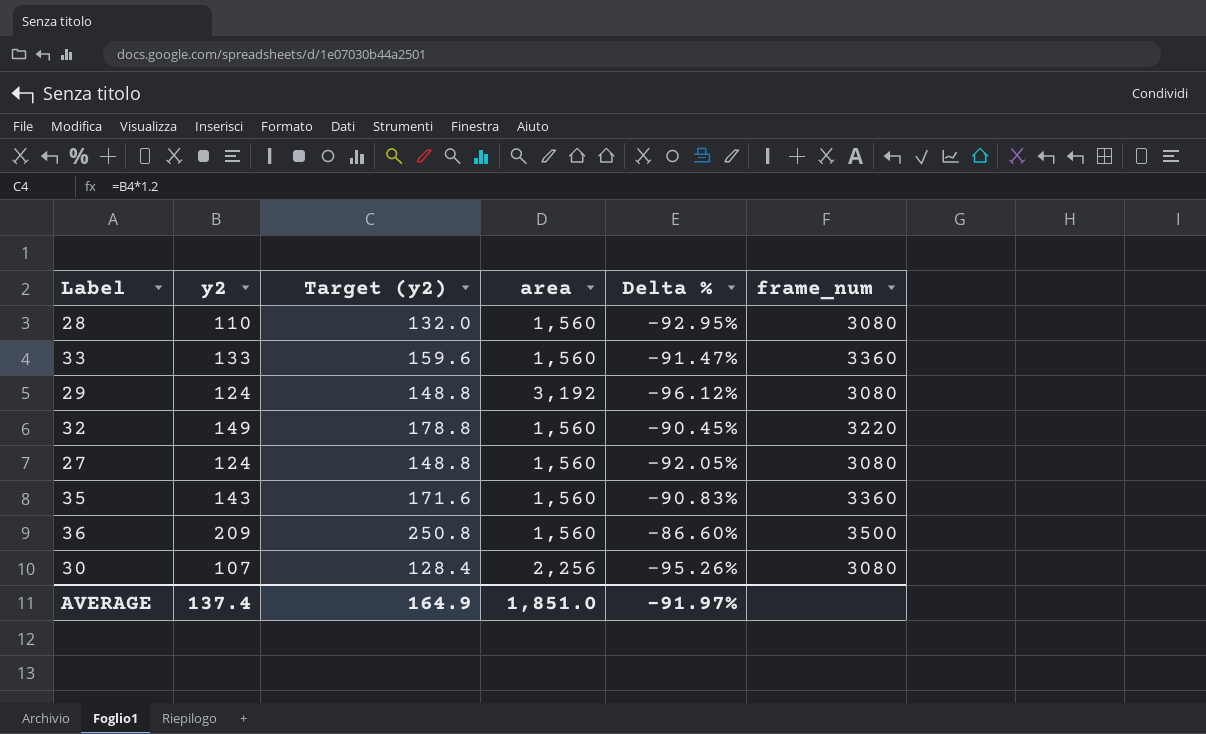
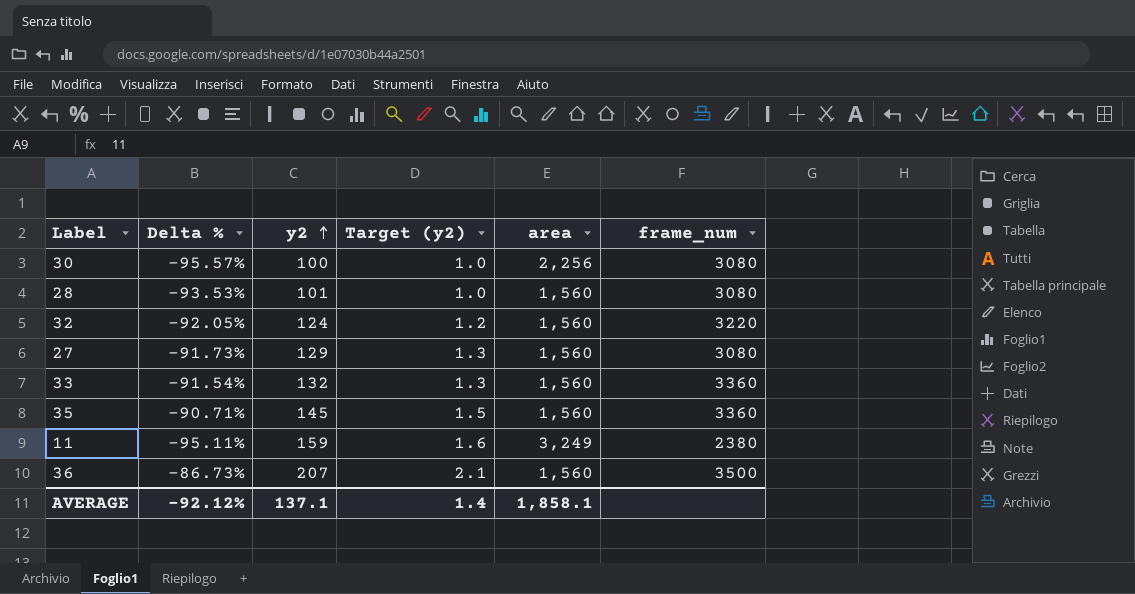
row order: none -> y2 ascending
column Delta % | position: 5 -> 2
column Target (y2) | formula: [y2] * 1.2 -> [y2] * 0.01
row 29: 124 | 148.8 | 3,192 | -96.12% | 3080 -> none
30 | Delta %: -95.26% -> -95.57%
30 | y2: 107 -> 100
28 | Delta %: -92.95% -> -93.53%
28 | y2: 110 -> 101
32 | Delta %: -90.45% -> -92.05%
32 | y2: 149 -> 124
27 | Delta %: -92.05% -> -91.73%
27 | y2: 124 -> 129
33 | Delta %: -91.47% -> -91.54%
33 | y2: 133 -> 132
35 | Delta %: -90.83% -> -90.71%
35 | y2: 143 -> 145
row 11: none -> -95.11% | 159 | 1.6 | 3,249 | 2380
36 | Delta %: -86.60% -> -86.73%
36 | y2: 209 -> 207
AVERAGE | Delta %: -91.97% -> -92.12%
AVERAGE | y2: 137.4 -> 137.1
AVERAGE | Target (y2): 164.9 -> 1.4
AVERAGE | area: 1,851.0 -> 1,858.1

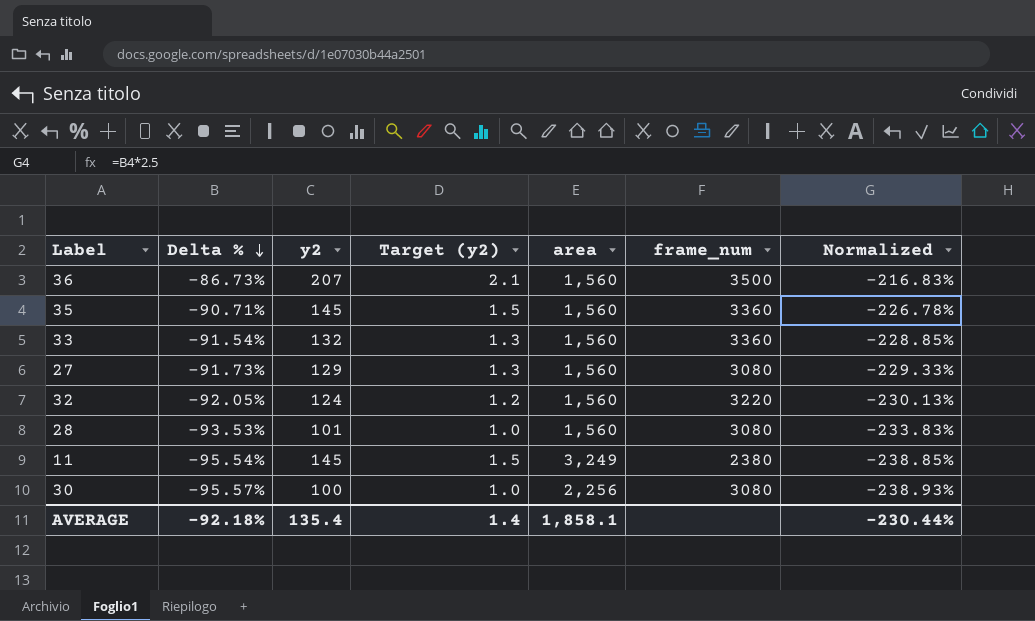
row order: y2 ascending -> Delta % descending
column Normalized | formula: none -> [Delta %] * 2.5
11 | Delta %: -95.11% -> -95.54%
11 | y2: 159 -> 145
11 | Target (y2): 1.6 -> 1.5
AVERAGE | Delta %: -92.12% -> -92.18%
AVERAGE | y2: 137.1 -> 135.4

